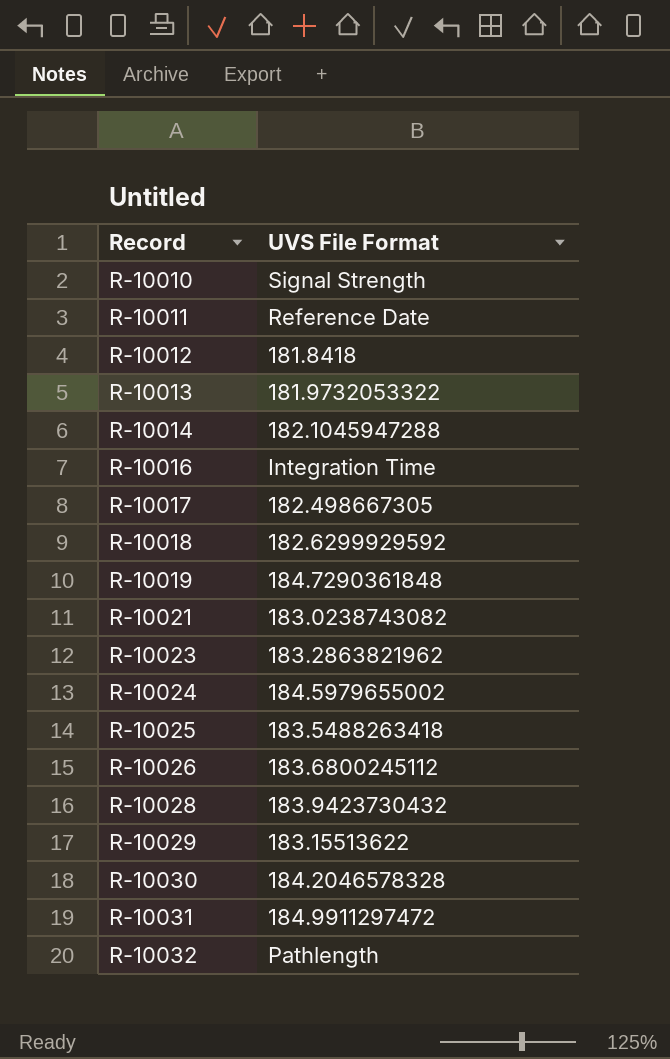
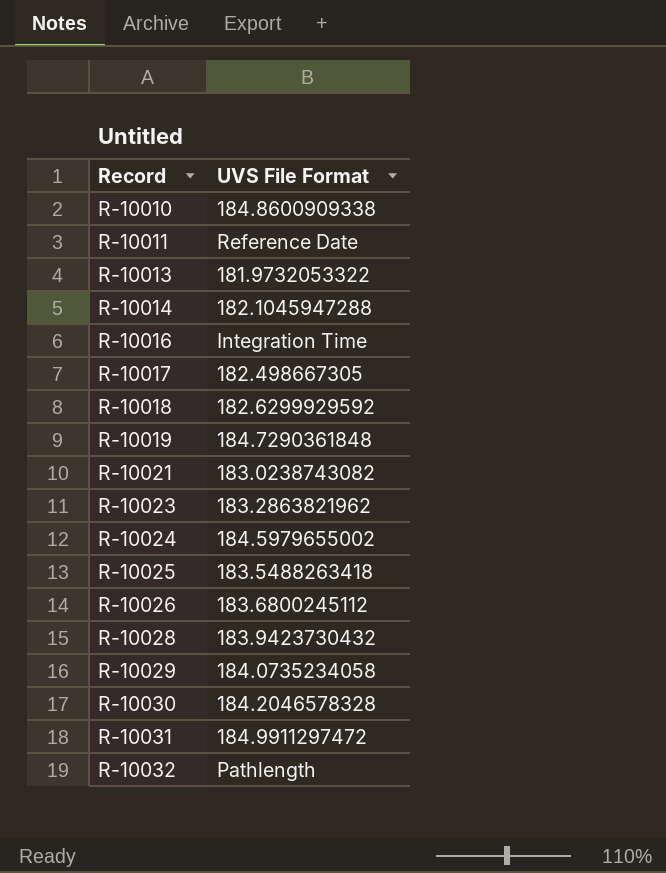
row R-10012: 181.8418 -> none
R-10010 | UVS File Format: Signal Strength -> 184.8600909338
R-10029 | UVS File Format: 183.15513622 -> 184.0735234058

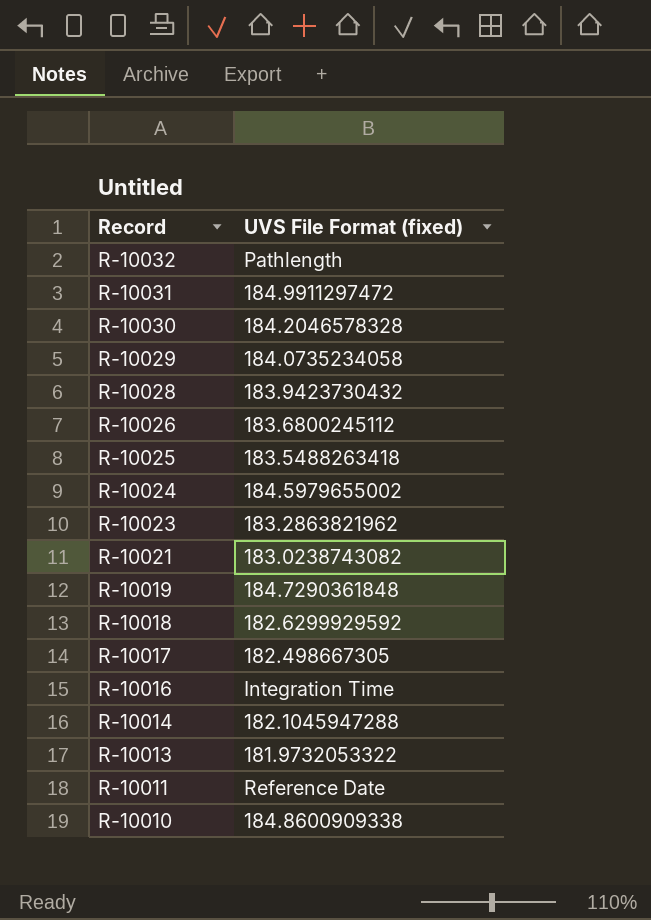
row order: Record ascending -> Record descending
column name: UVS File Format -> UVS File Format (fixed)

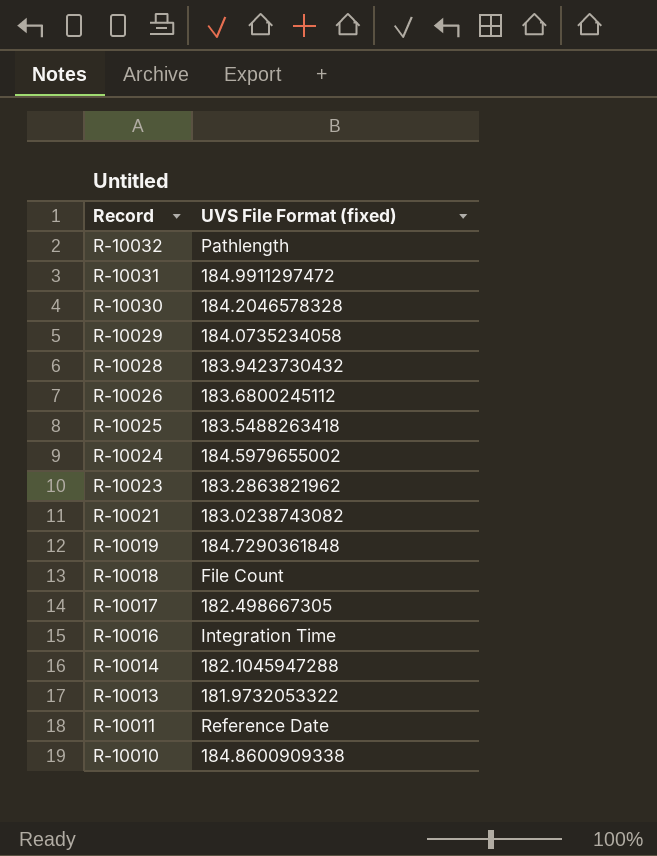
R-10018 | UVS File Format (fixed): 182.6299929592 -> File Count

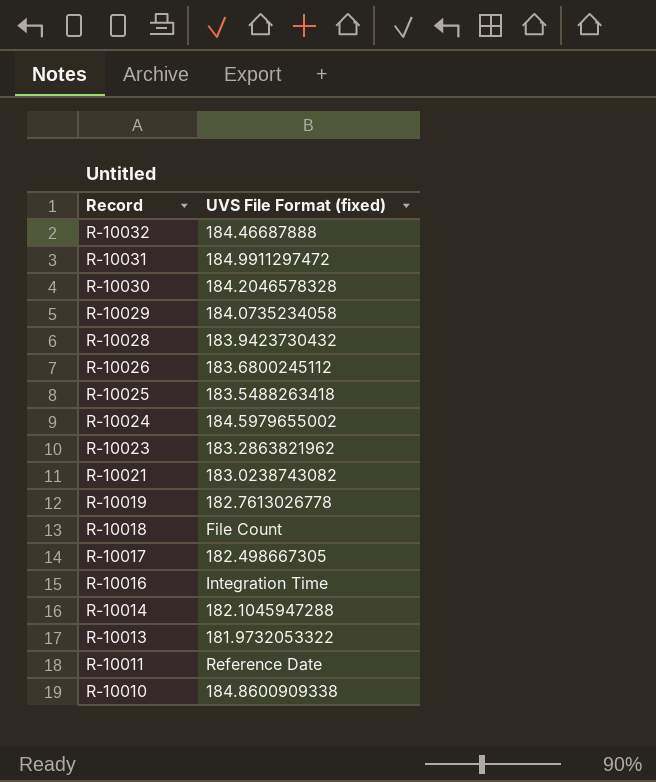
R-10032 | UVS File Format (fixed): Pathlength -> 184.46687888
R-10019 | UVS File Format (fixed): 184.7290361848 -> 182.7613026778

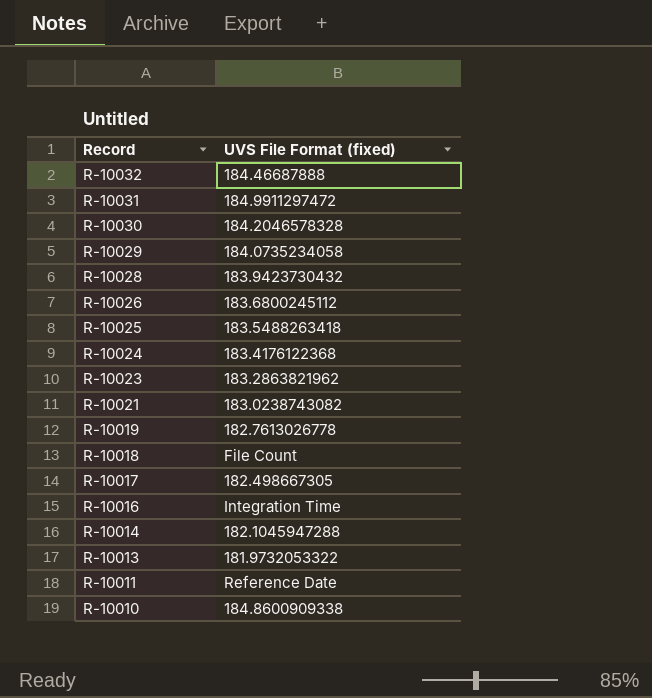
R-10024 | UVS File Format (fixed): 184.5979655002 -> 183.4176122368

